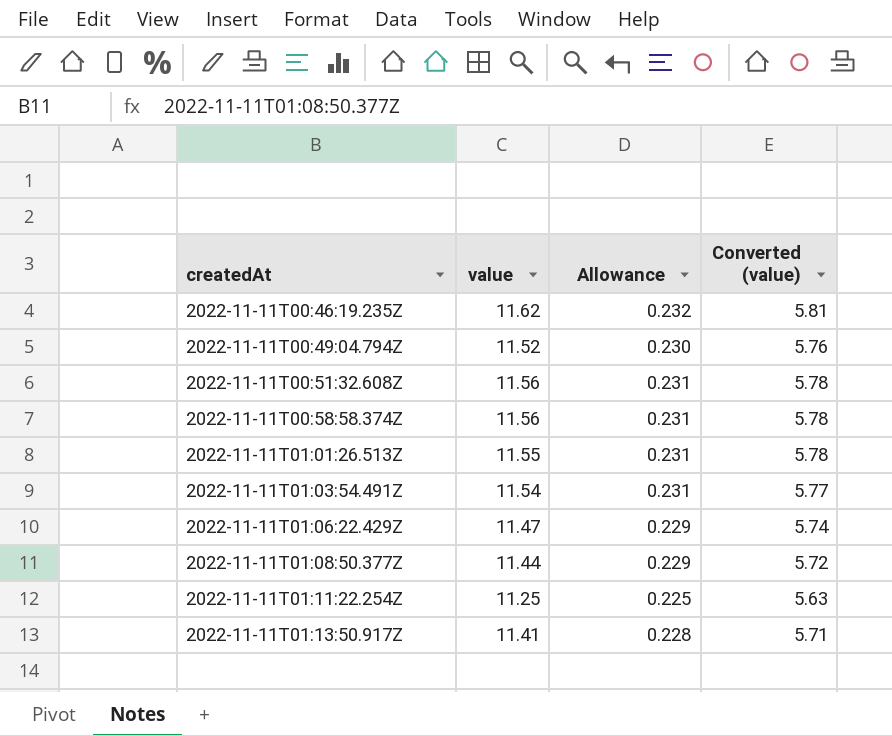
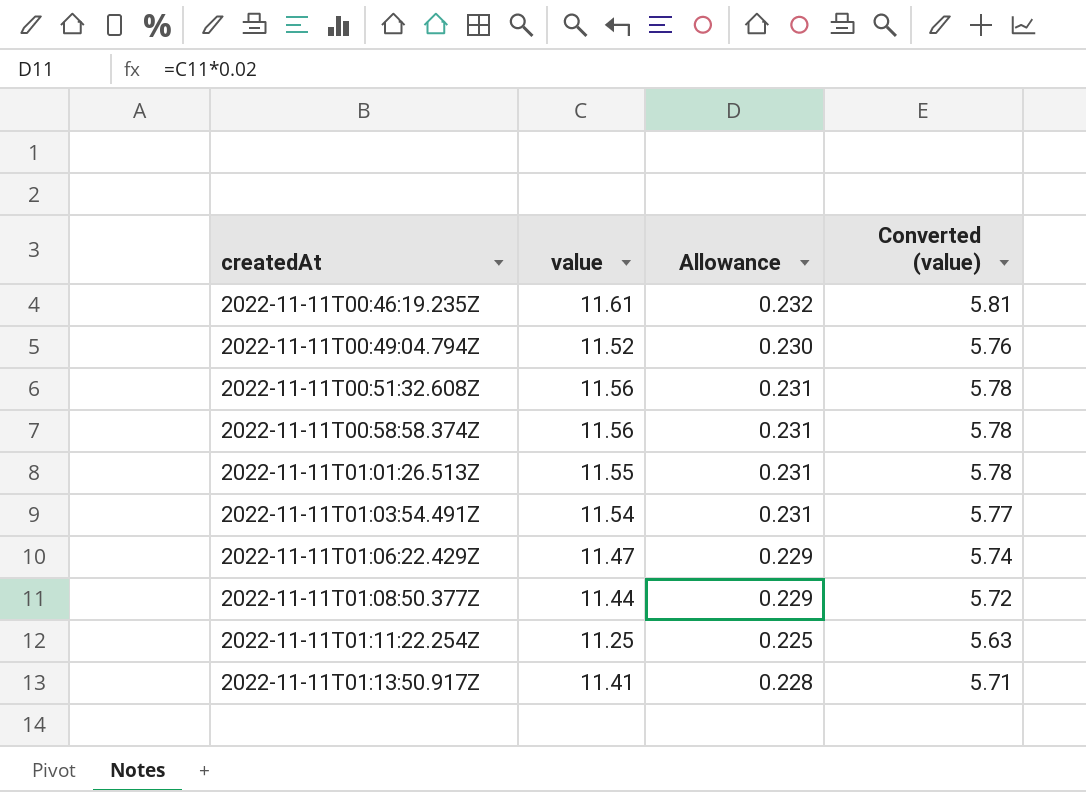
2022-11-11T00:46:19.235Z | value: 11.62 -> 11.61

